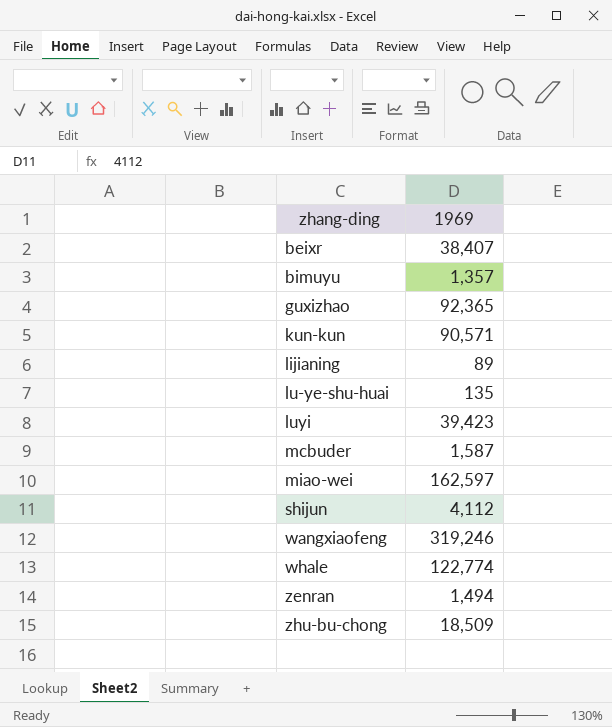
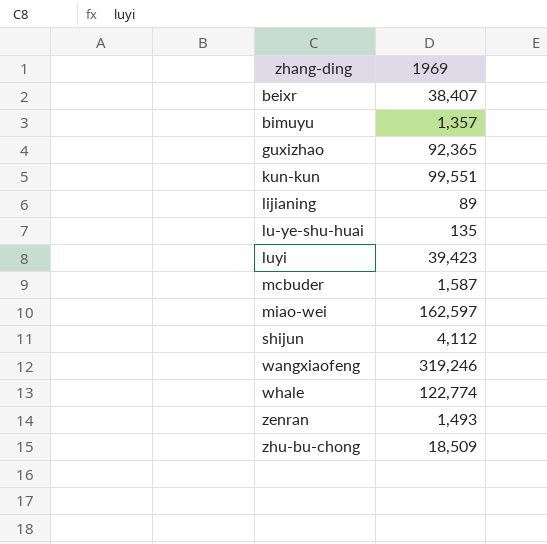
kun-kun | 1969: 90,571 -> 99,551
zenran | 1969: 1,494 -> 1,493

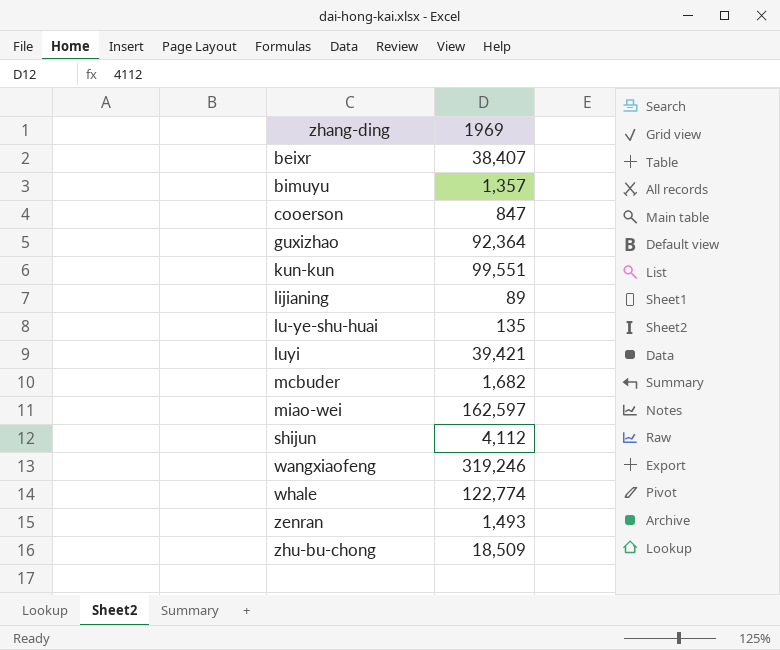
row cooerson: none -> 847
guxizhao | 1969: 92,365 -> 92,364
luyi | 1969: 39,423 -> 39,421
mcbuder | 1969: 1,587 -> 1,682

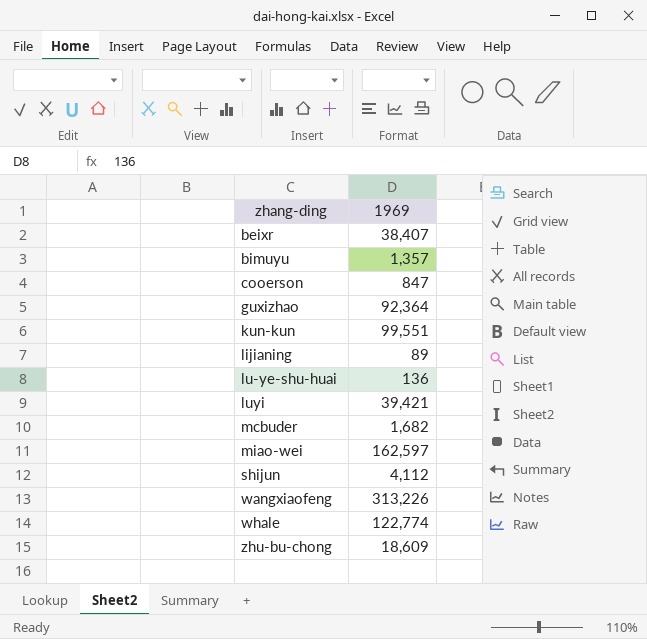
row zenran: 1,493 -> none
lu-ye-shu-huai | 1969: 135 -> 136
wangxiaofeng | 1969: 319,246 -> 313,226
zhu-bu-chong | 1969: 18,509 -> 18,609

